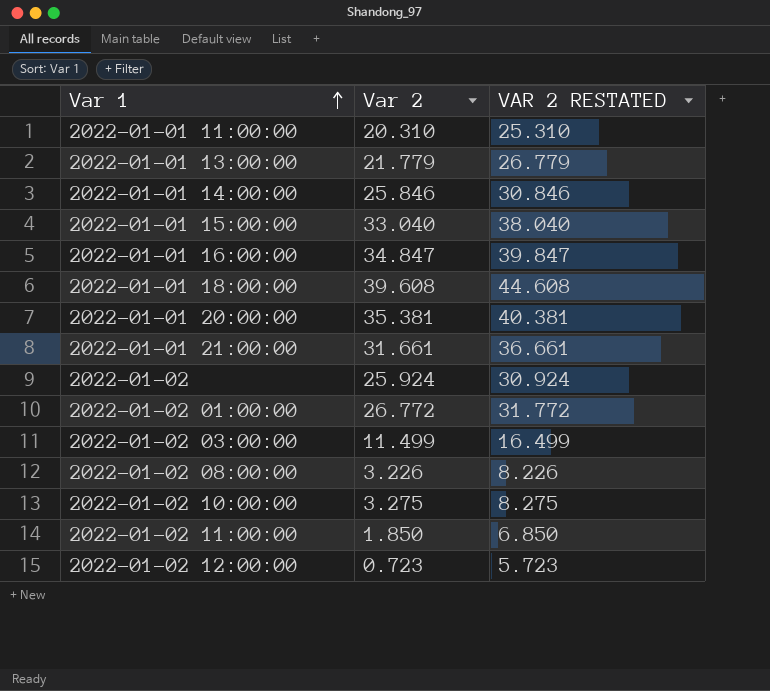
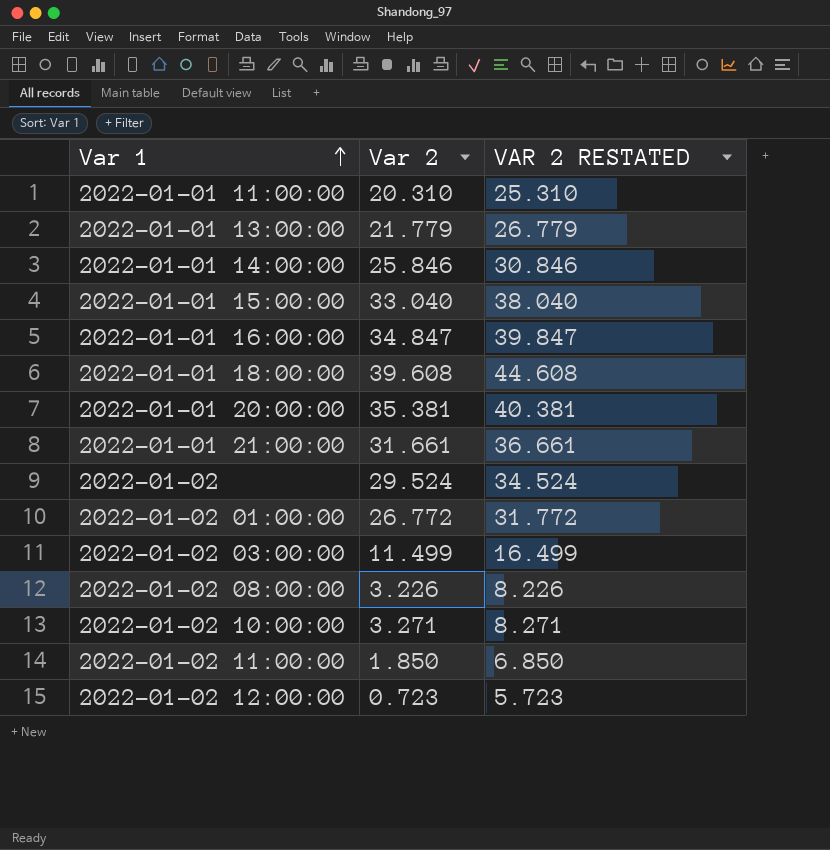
2022-01-02 | Var 2: 25.924 -> 29.524
2022-01-02 | VAR 2 RESTATED: 30.924 -> 34.524
2022-01-02 10:00:00 | Var 2: 3.275 -> 3.271
2022-01-02 10:00:00 | VAR 2 RESTATED: 8.275 -> 8.271

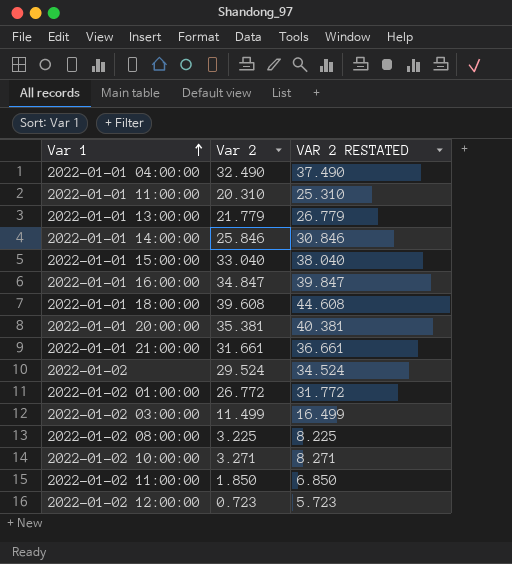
row 2022-01-01 04:00:00: none -> 32.490 | 37.490
2022-01-02 08:00:00 | Var 2: 3.226 -> 3.225
2022-01-02 08:00:00 | VAR 2 RESTATED: 8.226 -> 8.225

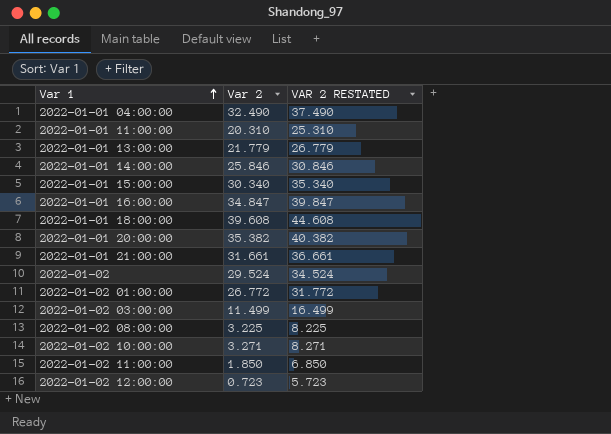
2022-01-01 15:00:00 | Var 2: 33.040 -> 30.340
2022-01-01 15:00:00 | VAR 2 RESTATED: 38.040 -> 35.340
2022-01-01 20:00:00 | Var 2: 35.381 -> 35.382
2022-01-01 20:00:00 | VAR 2 RESTATED: 40.381 -> 40.382

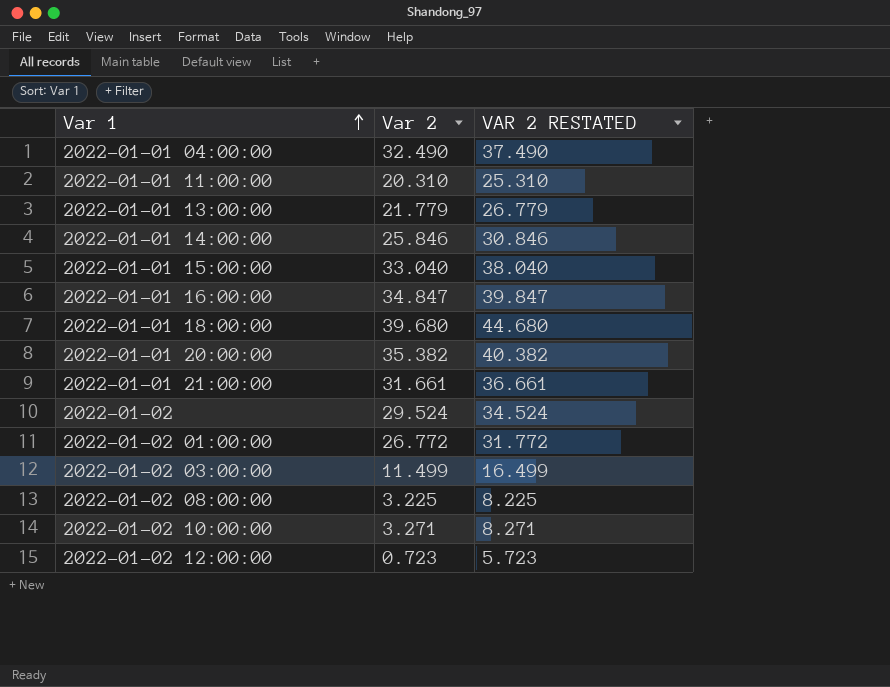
row 2022-01-02 11:00:00: 1.850 | 6.850 -> none
2022-01-01 15:00:00 | Var 2: 30.340 -> 33.040
2022-01-01 15:00:00 | VAR 2 RESTATED: 35.340 -> 38.040
2022-01-01 18:00:00 | Var 2: 39.608 -> 39.680
2022-01-01 18:00:00 | VAR 2 RESTATED: 44.608 -> 44.680

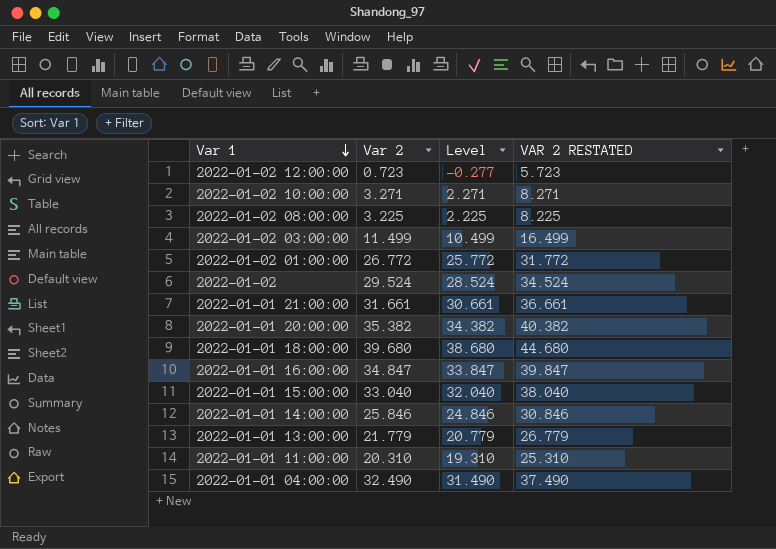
row order: Var 1 ascending -> Var 1 descending
column Level | formula: none -> [Var 2] - 1

